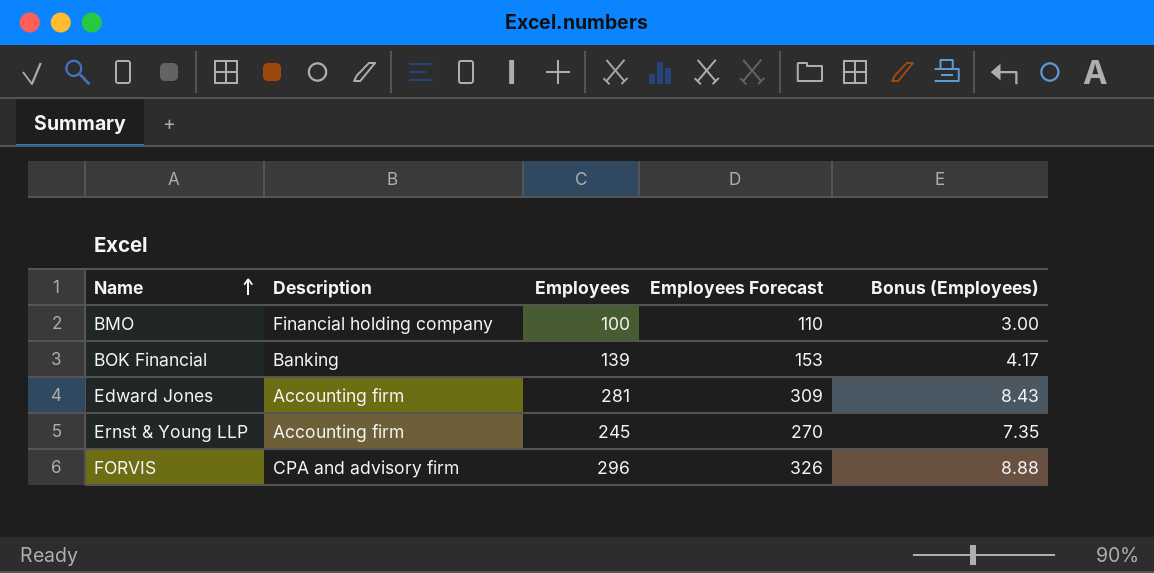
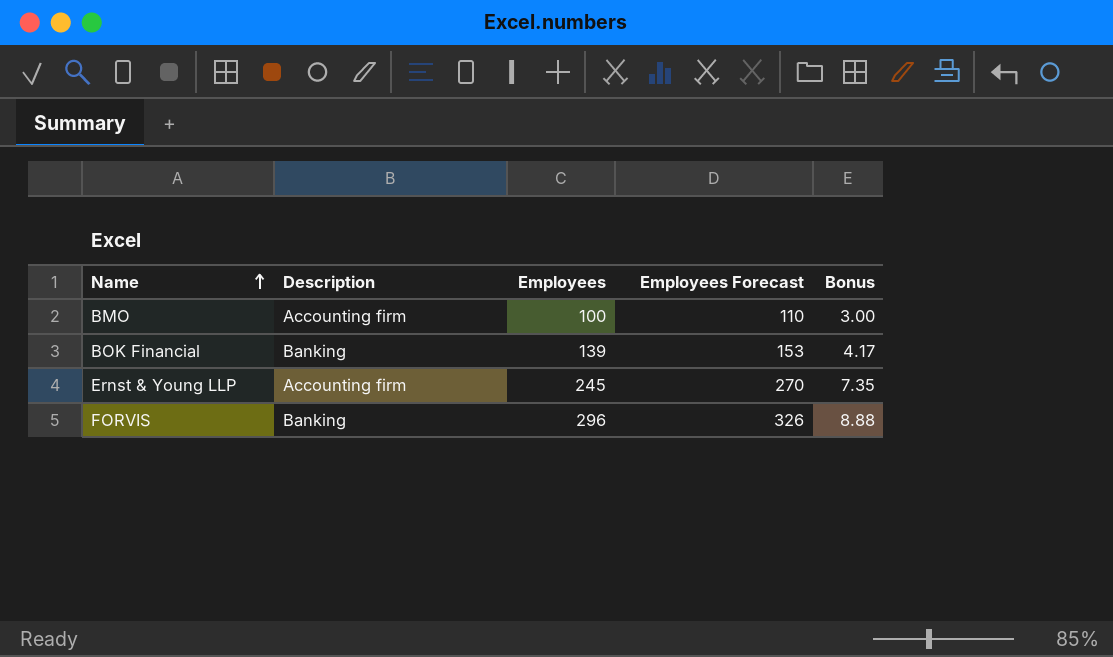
column name: Bonus (Employees) -> Bonus
row Edward Jones: Accounting firm | 281 | 309 | 8.43 -> none
BMO | Description: Financial holding company -> Accounting firm
FORVIS | Description: CPA and advisory firm -> Banking

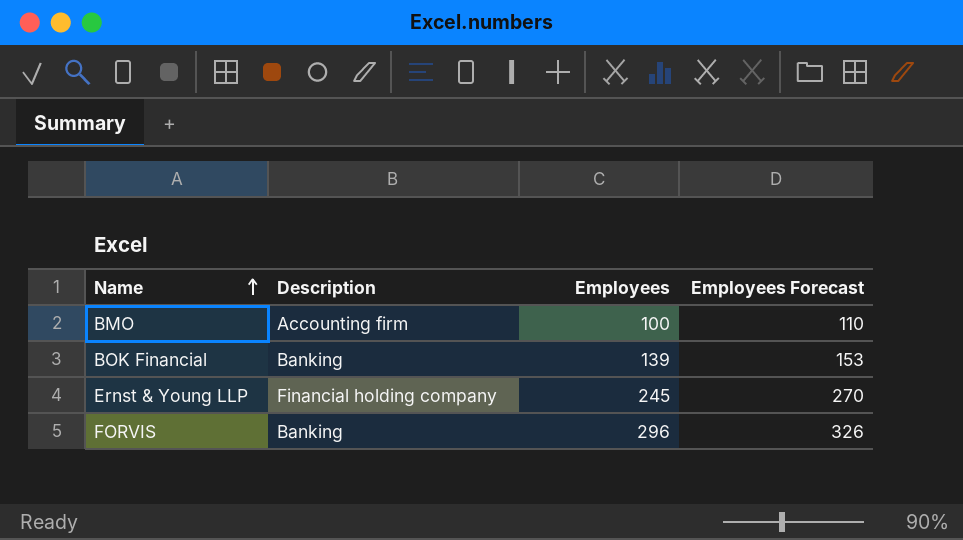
column Bonus | formula: [Employees] * 0.03 -> none
Ernst & Young LLP | Description: Accounting firm -> Financial holding company

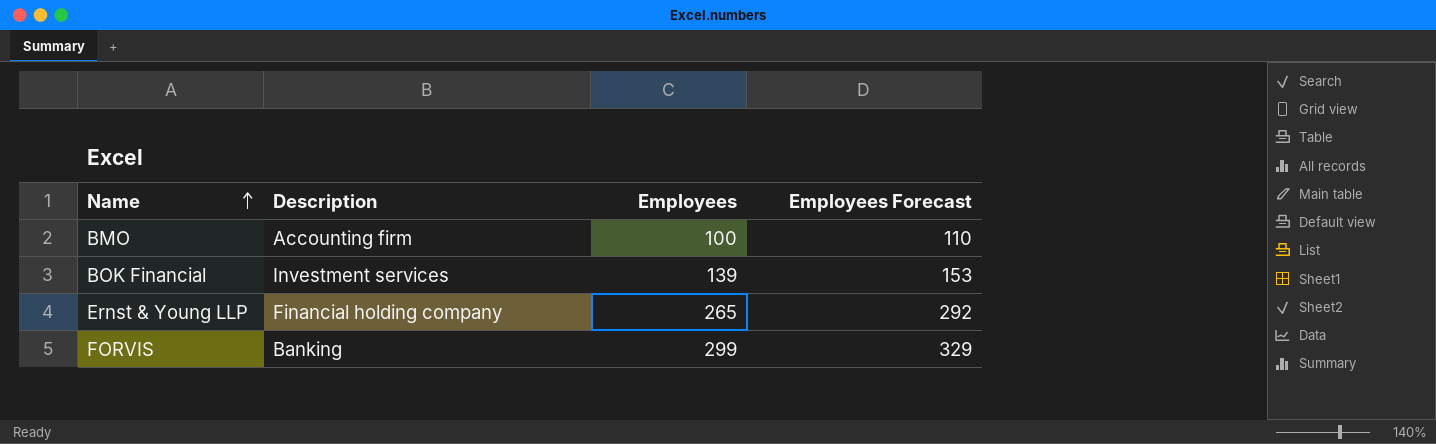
BOK Financial | Description: Banking -> Investment services
Ernst & Young LLP | Employees: 245 -> 265
Ernst & Young LLP | Employees Forecast: 270 -> 292
FORVIS | Employees: 296 -> 299
FORVIS | Employees Forecast: 326 -> 329

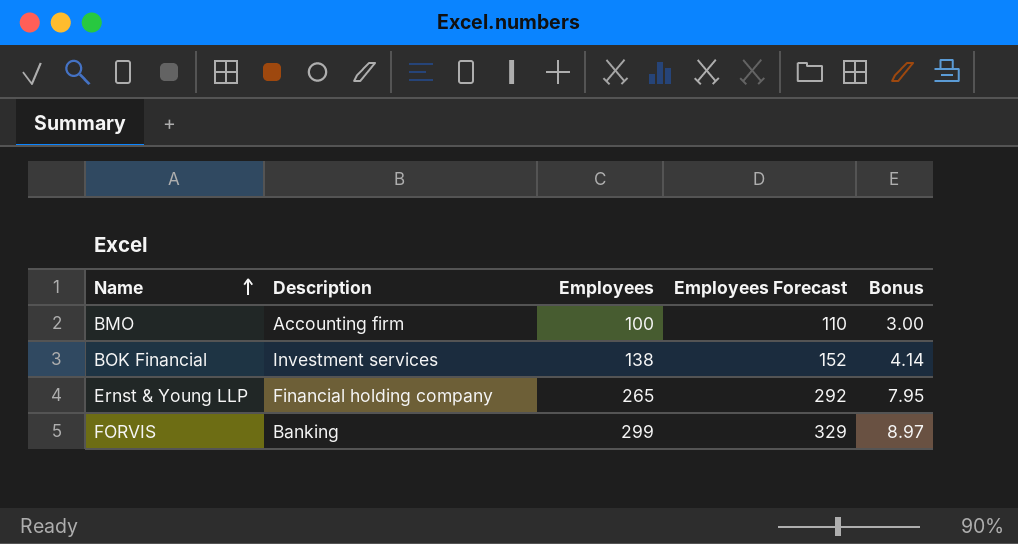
column Bonus | formula: none -> [Employees] * 0.03
BOK Financial | Employees: 139 -> 138
BOK Financial | Employees Forecast: 153 -> 152

